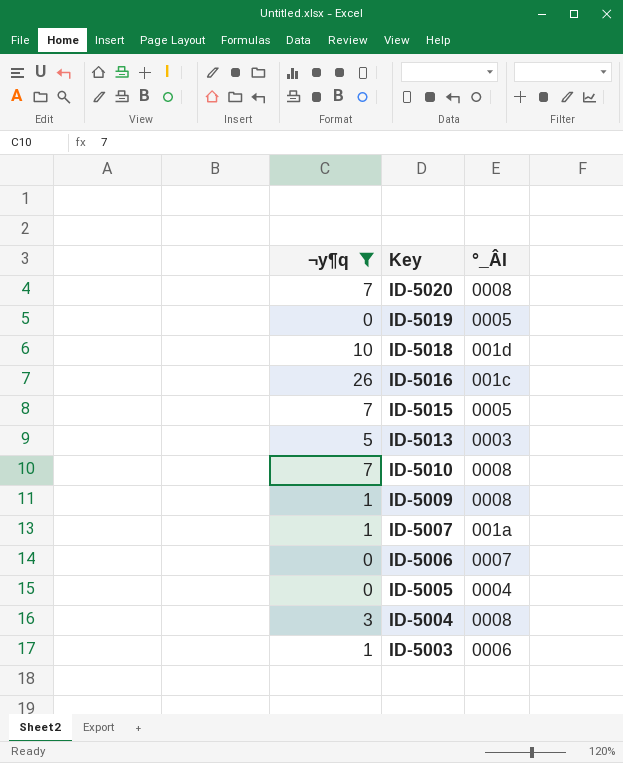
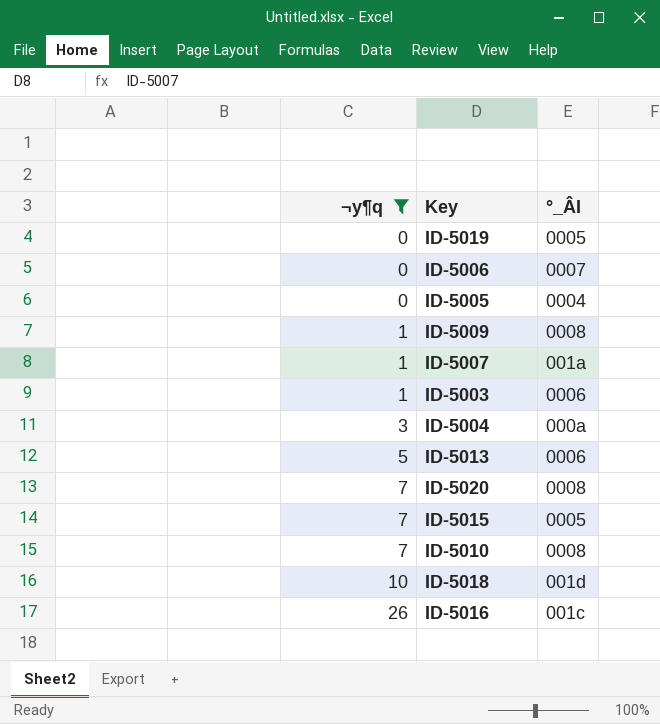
row order: Key descending -> ¬y¶q ascending
ID-5004 | °_ÂI: 0008 -> 000a
ID-5013 | °_ÂI: 0003 -> 0006

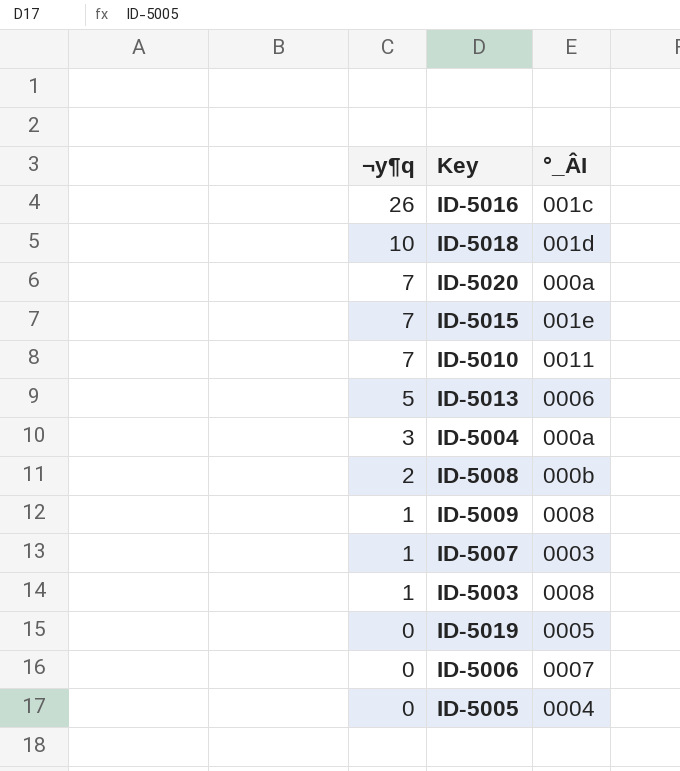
filter: ¬y¶q != 2 -> none
row order: ¬y¶q ascending -> ¬y¶q descending
ID-5020 | °_ÂI: 0008 -> 000a
ID-5015 | °_ÂI: 0005 -> 001e
ID-5010 | °_ÂI: 0008 -> 0011
ID-5007 | °_ÂI: 001a -> 0003
ID-5003 | °_ÂI: 0006 -> 0008

